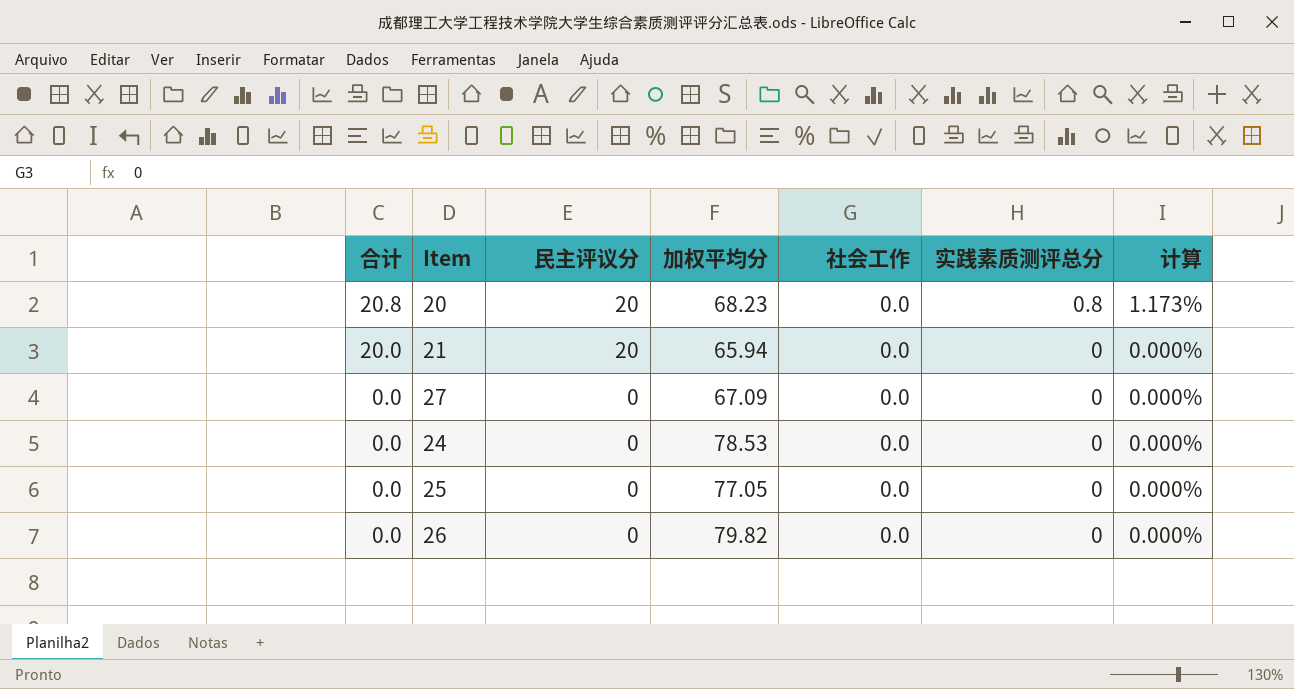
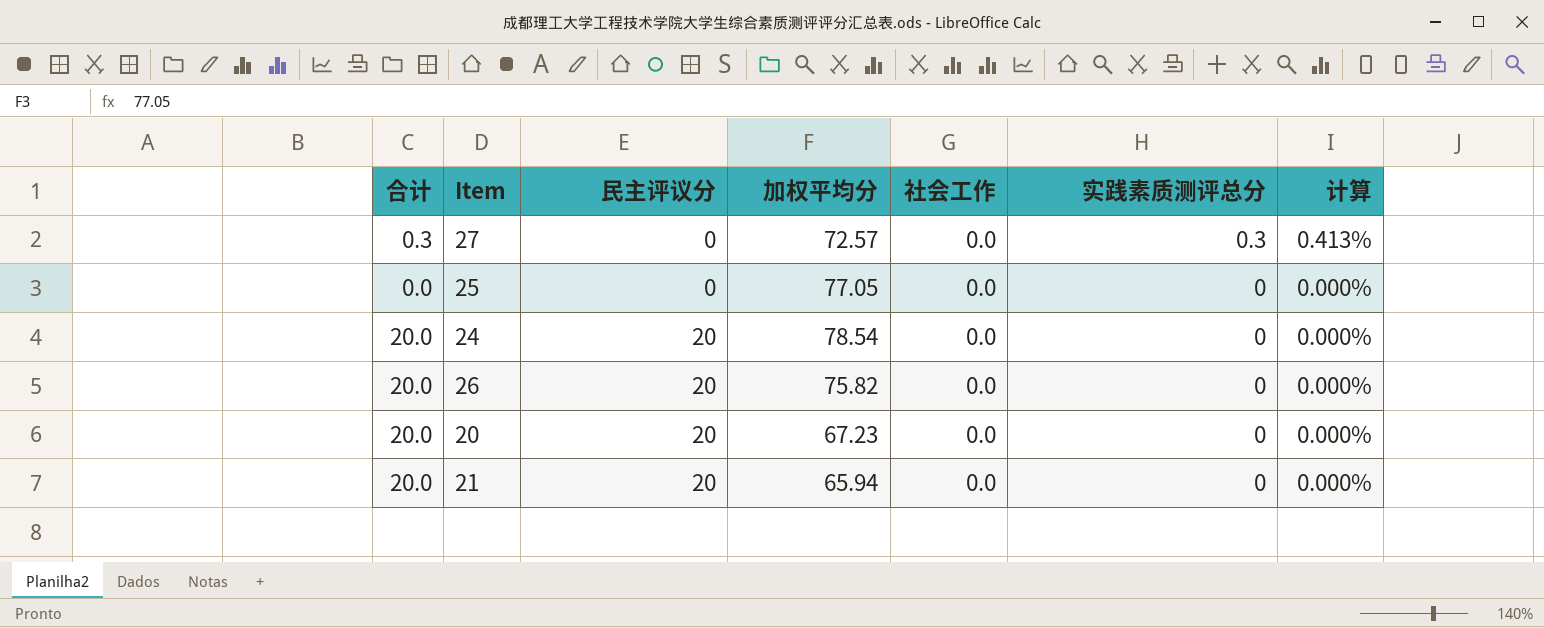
row order: 合计 descending -> 民主评议分 ascending
27 | 合计: 0.0 -> 0.3
27 | 加权平均分: 67.09 -> 72.57
27 | 实践素质测评总分: 0 -> 0.3
27 | 计算: 0.000% -> 0.413%
24 | 合计: 0.0 -> 20.0
24 | 民主评议分: 0 -> 20
24 | 加权平均分: 78.53 -> 78.54
26 | 合计: 0.0 -> 20.0
26 | 民主评议分: 0 -> 20
26 | 加权平均分: 79.82 -> 75.82
20 | 合计: 20.8 -> 20.0
20 | 加权平均分: 68.23 -> 67.23
20 | 实践素质测评总分: 0.8 -> 0
20 | 计算: 1.173% -> 0.000%

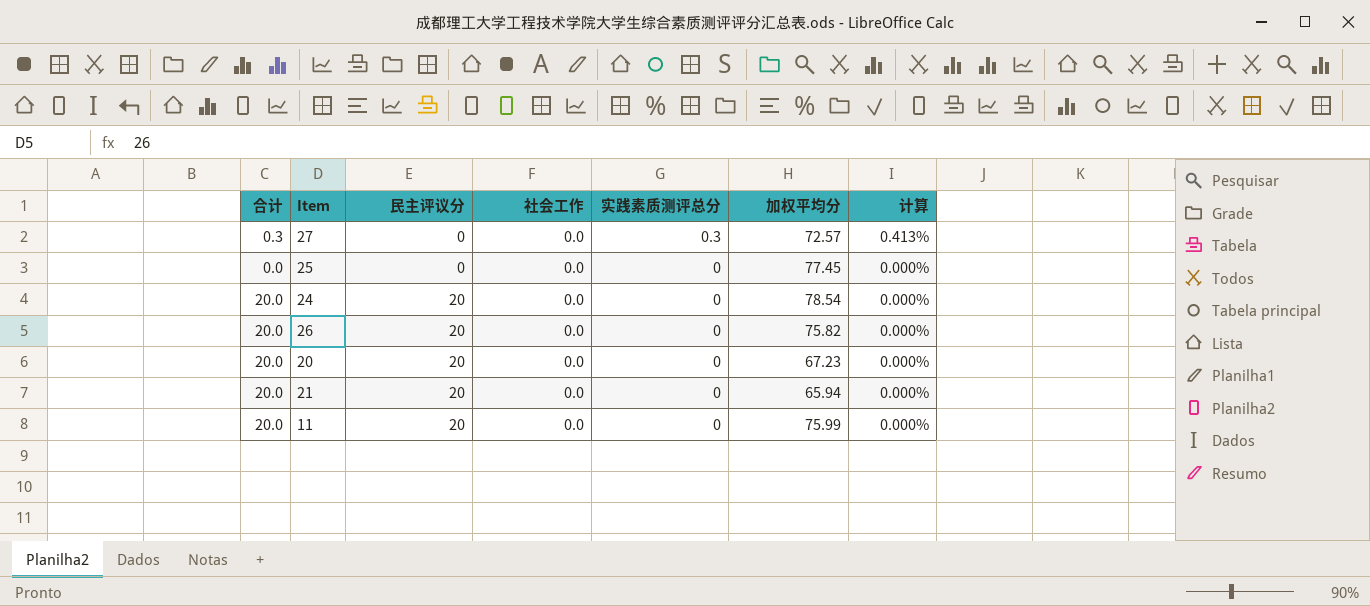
column 加权平均分 | position: 4 -> 6
25 | 加权平均分: 77.05 -> 77.45
row 11: none -> 20.0 | 20 | 0.0 | 0 | 75.99 | 0.000%

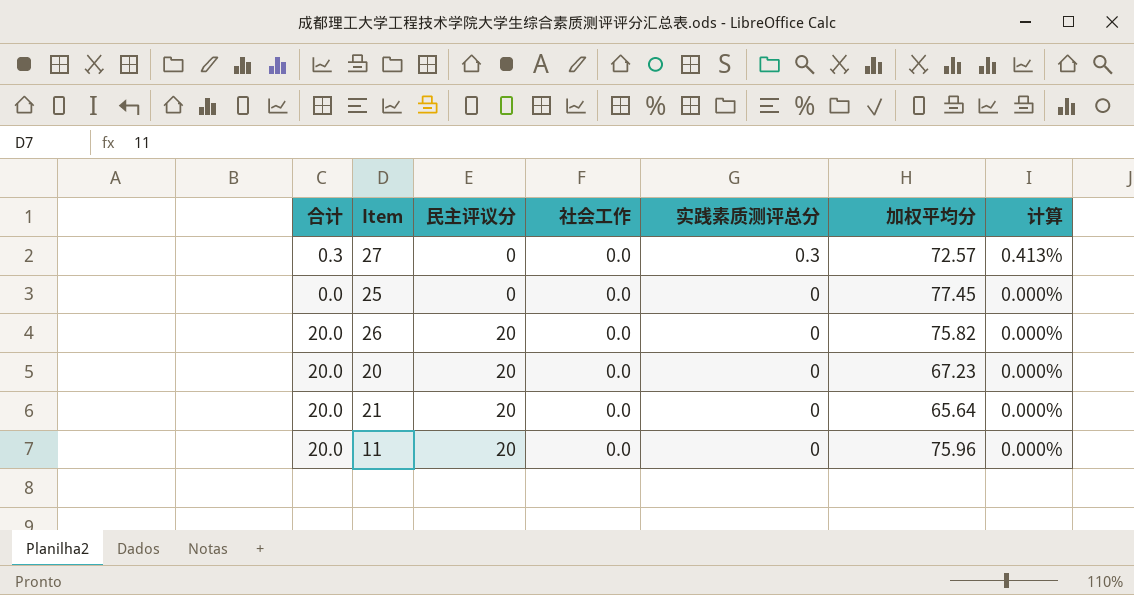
row 24: 20.0 | 20 | 0.0 | 0 | 78.54 | 0.000% -> none
21 | 加权平均分: 65.94 -> 65.64
11 | 加权平均分: 75.99 -> 75.96

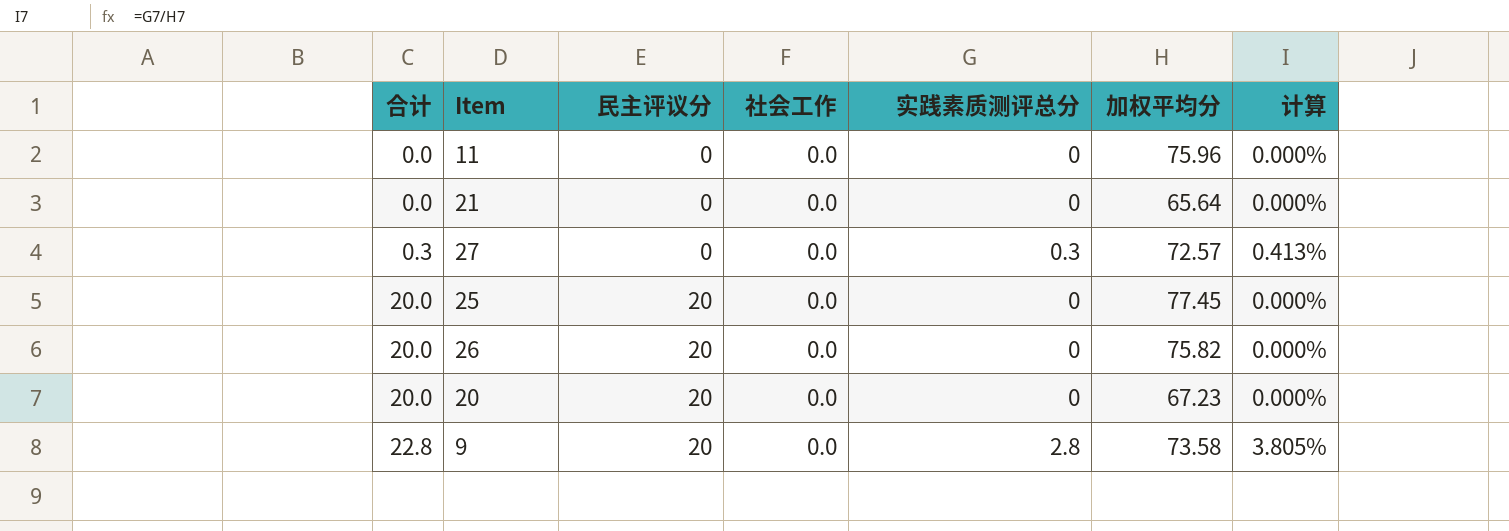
row order: 民主评议分 ascending -> 合计 ascending
11 | 合计: 20.0 -> 0.0
11 | 民主评议分: 20 -> 0
21 | 合计: 20.0 -> 0.0
21 | 民主评议分: 20 -> 0
25 | 合计: 0.0 -> 20.0
25 | 民主评议分: 0 -> 20
row 9: none -> 22.8 | 20 | 0.0 | 2.8 | 73.58 | 3.805%

